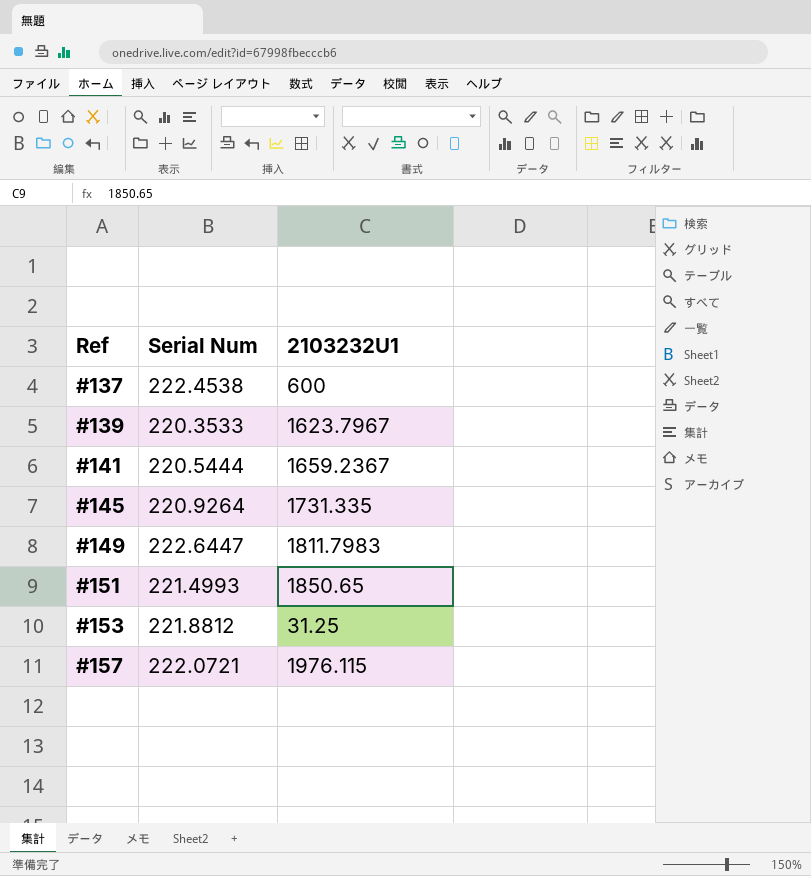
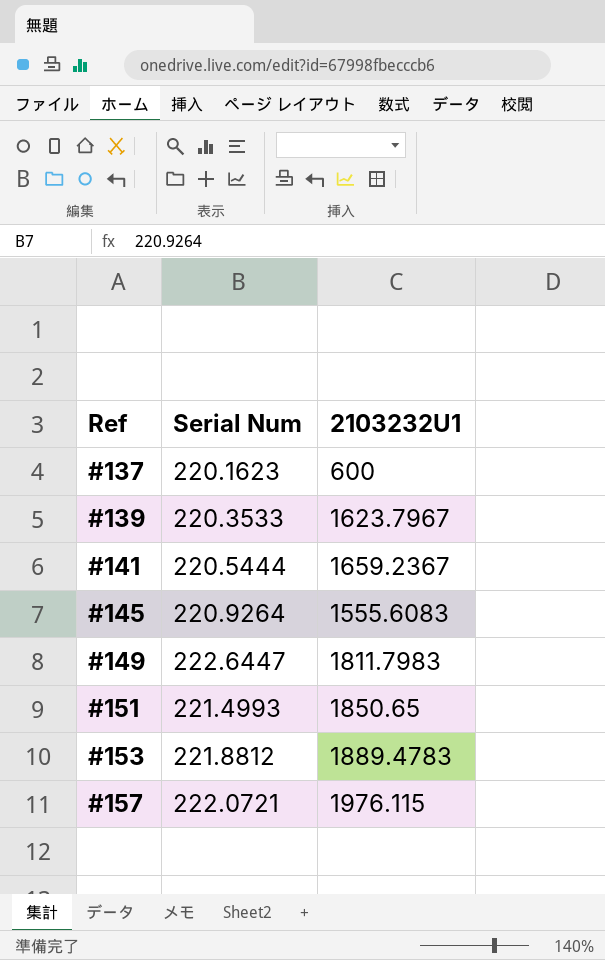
#137 | Serial Num: 222.4538 -> 220.1623
#145 | 2103232U1: 1731.335 -> 1555.6083
#153 | 2103232U1: 31.25 -> 1889.4783

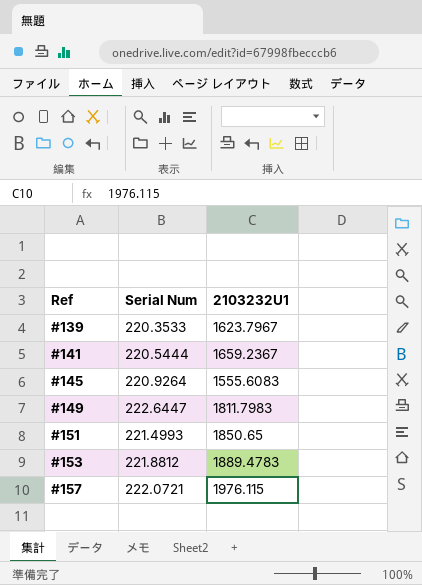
row #137: 220.1623 | 600 -> none

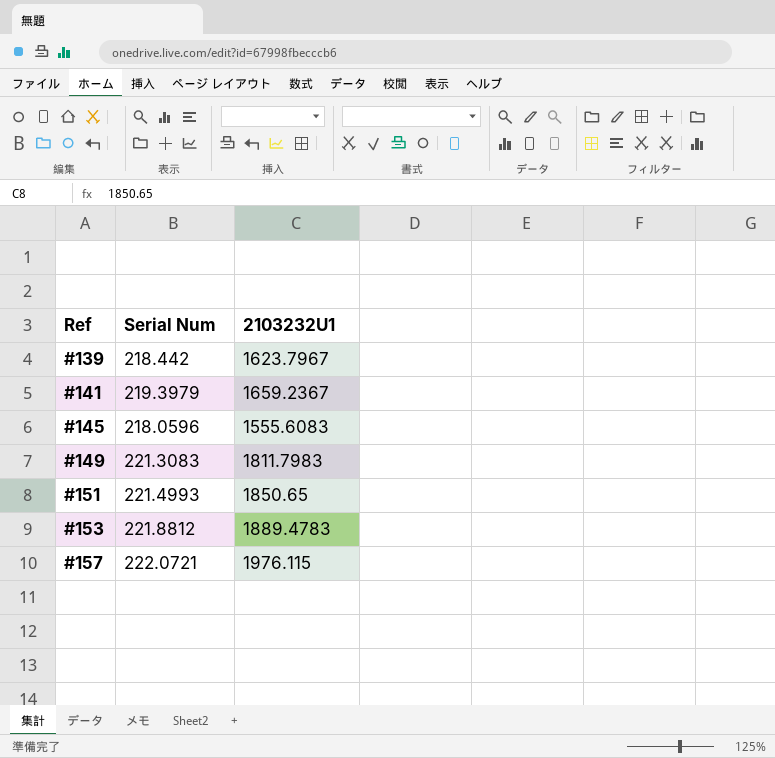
#139 | Serial Num: 220.3533 -> 218.442
#141 | Serial Num: 220.5444 -> 219.3979
#145 | Serial Num: 220.9264 -> 218.0596
#149 | Serial Num: 222.6447 -> 221.3083

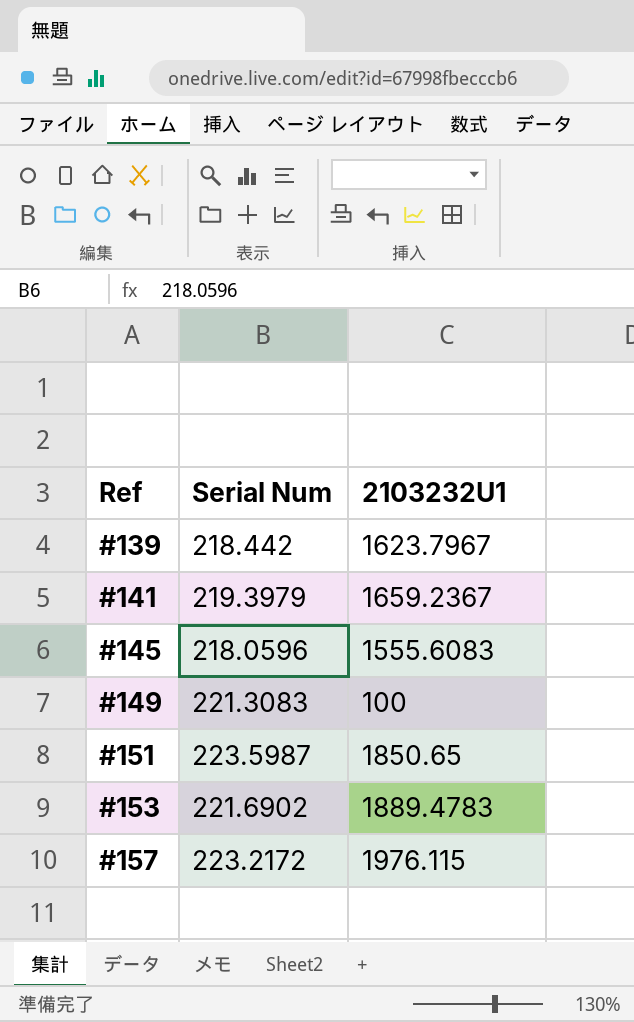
#149 | 2103232U1: 1811.7983 -> 100
#151 | Serial Num: 221.4993 -> 223.5987
#153 | Serial Num: 221.8812 -> 221.6902
#157 | Serial Num: 222.0721 -> 223.2172

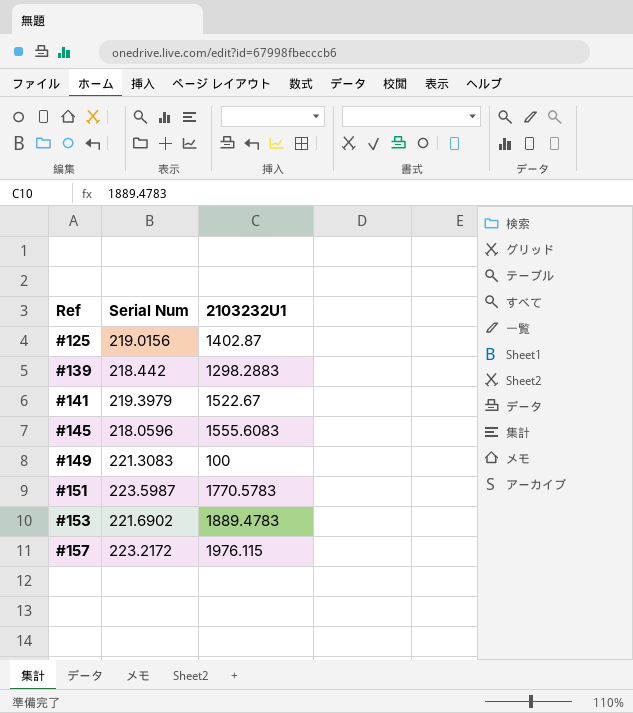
row #125: none -> 219.0156 | 1402.87
#139 | 2103232U1: 1623.7967 -> 1298.2883
#141 | 2103232U1: 1659.2367 -> 1522.67
#151 | 2103232U1: 1850.65 -> 1770.5783

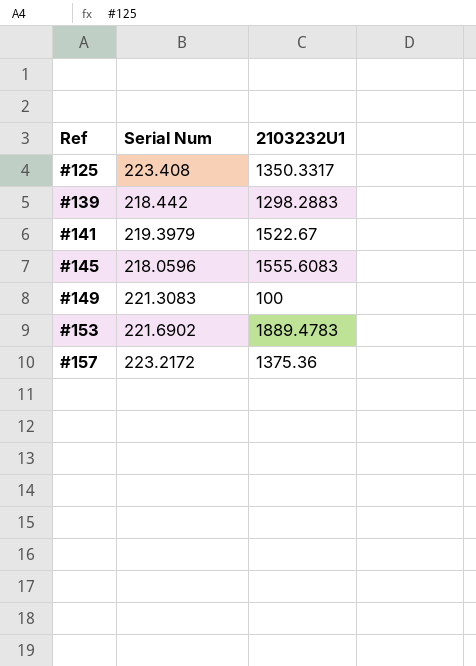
row #151: 223.5987 | 1770.5783 -> none
#125 | Serial Num: 219.0156 -> 223.408
#125 | 2103232U1: 1402.87 -> 1350.3317
#157 | 2103232U1: 1976.115 -> 1375.36

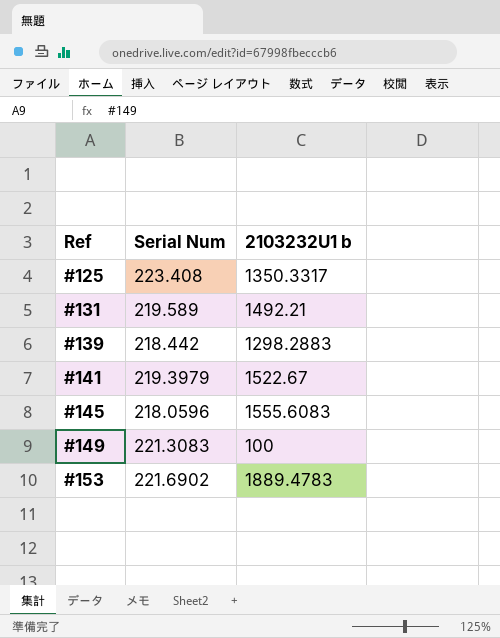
column name: 2103232U1 -> 2103232U1 b
row #157: 223.2172 | 1375.36 -> none
row #131: none -> 219.589 | 1492.21

